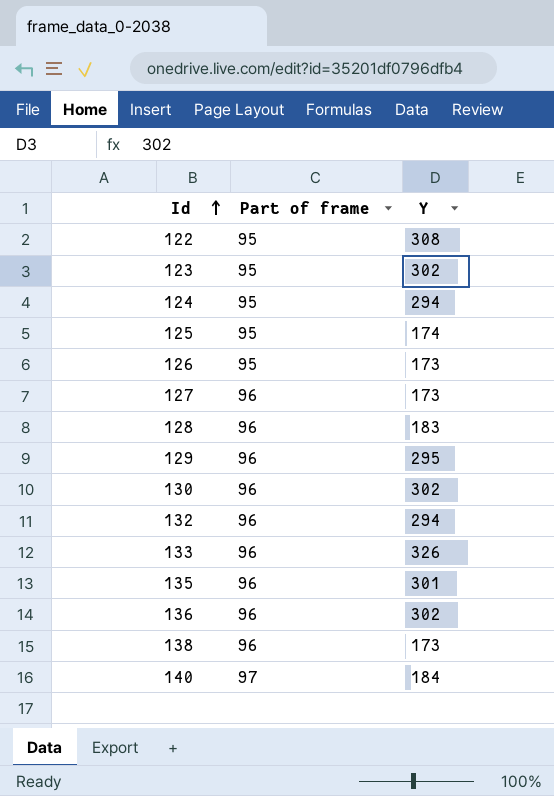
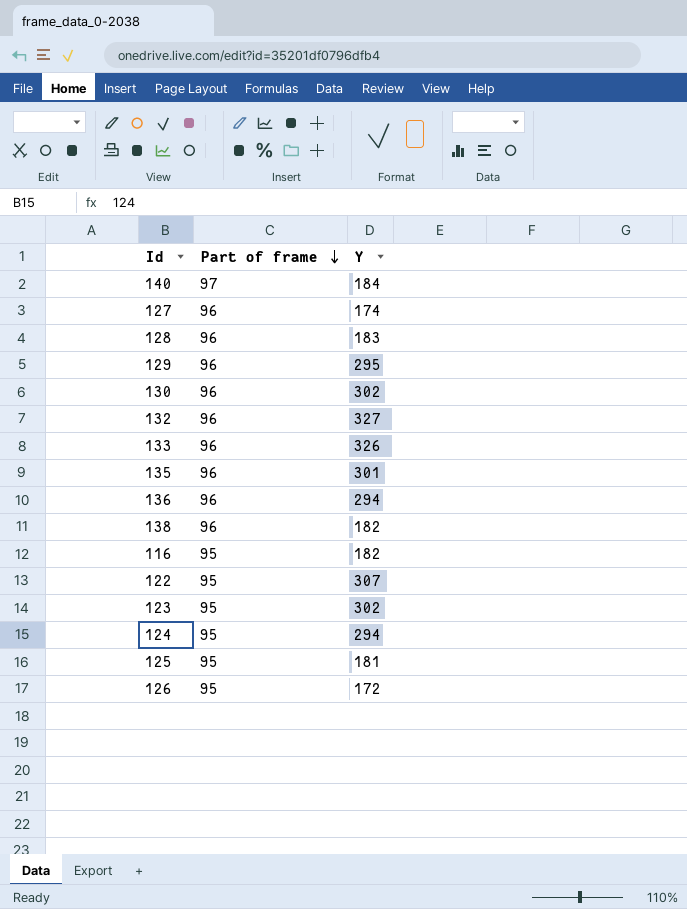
row order: Id ascending -> Part of frame descending
127 | Y: 173 -> 174
132 | Y: 294 -> 327
136 | Y: 302 -> 294
138 | Y: 173 -> 182
row 116: none -> 95 | 182
122 | Y: 308 -> 307
125 | Y: 174 -> 181
126 | Y: 173 -> 172

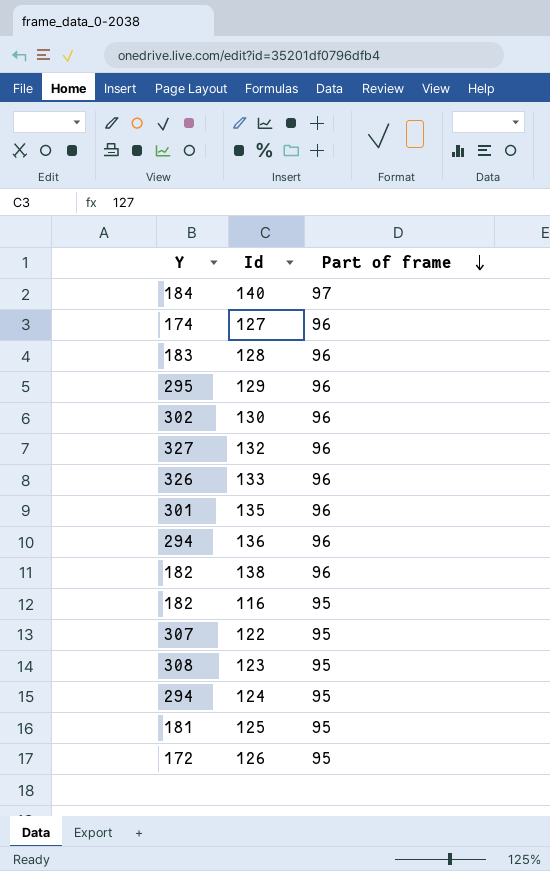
column Y | position: 3 -> 1
123 | Y: 302 -> 308

